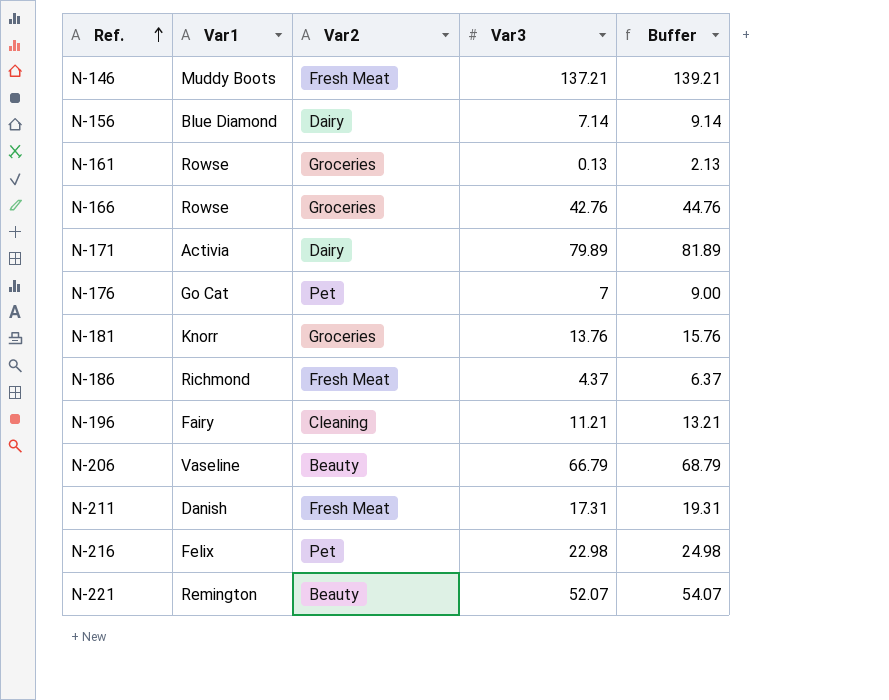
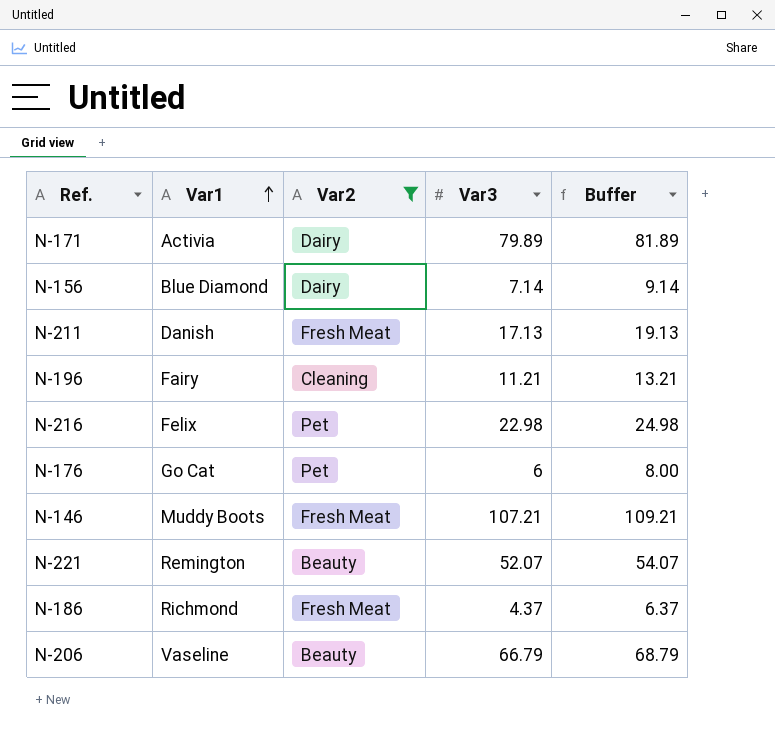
filter: none -> Var2 != Groceries
row order: Ref. ascending -> Var1 ascending
N-211 | Var3: 17.31 -> 17.13
N-211 | Buffer: 19.31 -> 19.13
N-176 | Var3: 7 -> 6
N-176 | Buffer: 9.00 -> 8.00
N-146 | Var3: 137.21 -> 107.21
N-146 | Buffer: 139.21 -> 109.21

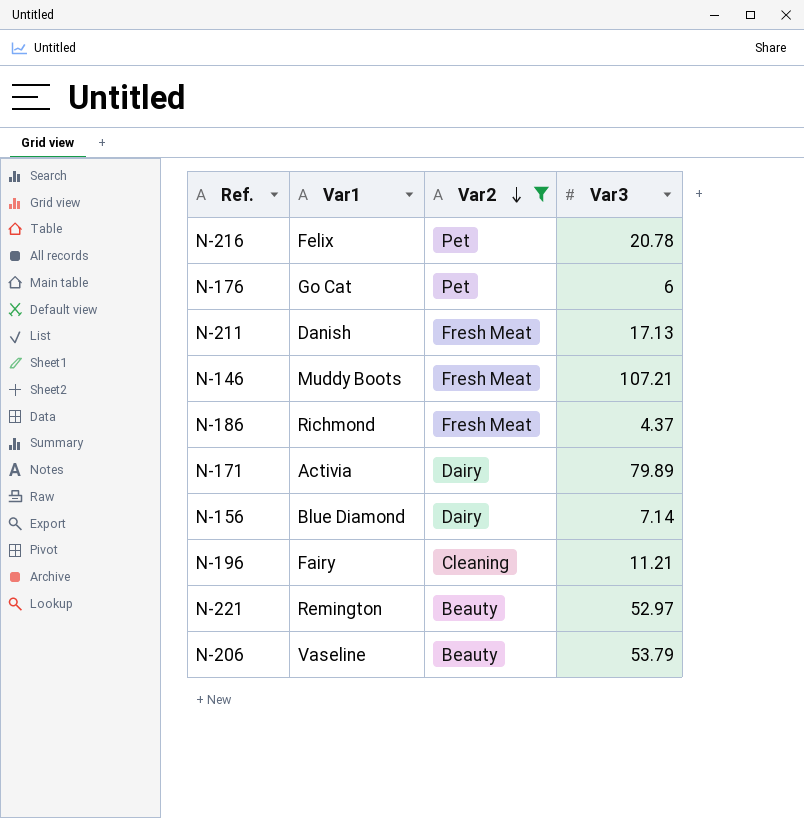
row order: Var1 ascending -> Var2 descending
column Buffer | formula: [Var3] + 2 -> none
N-216 | Var3: 22.98 -> 20.78
N-221 | Var3: 52.07 -> 52.97
N-206 | Var3: 66.79 -> 53.79

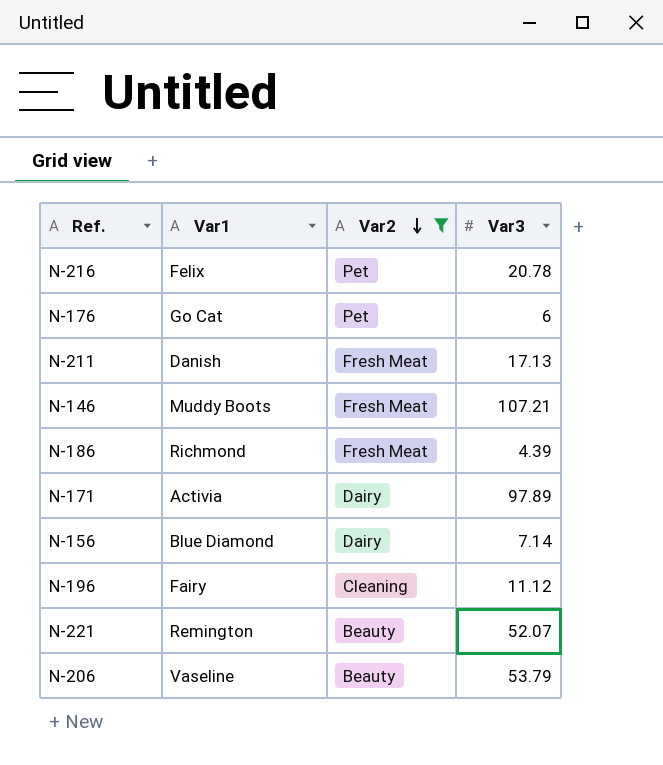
N-186 | Var3: 4.37 -> 4.39
N-171 | Var3: 79.89 -> 97.89
N-196 | Var3: 11.21 -> 11.12
N-221 | Var3: 52.97 -> 52.07

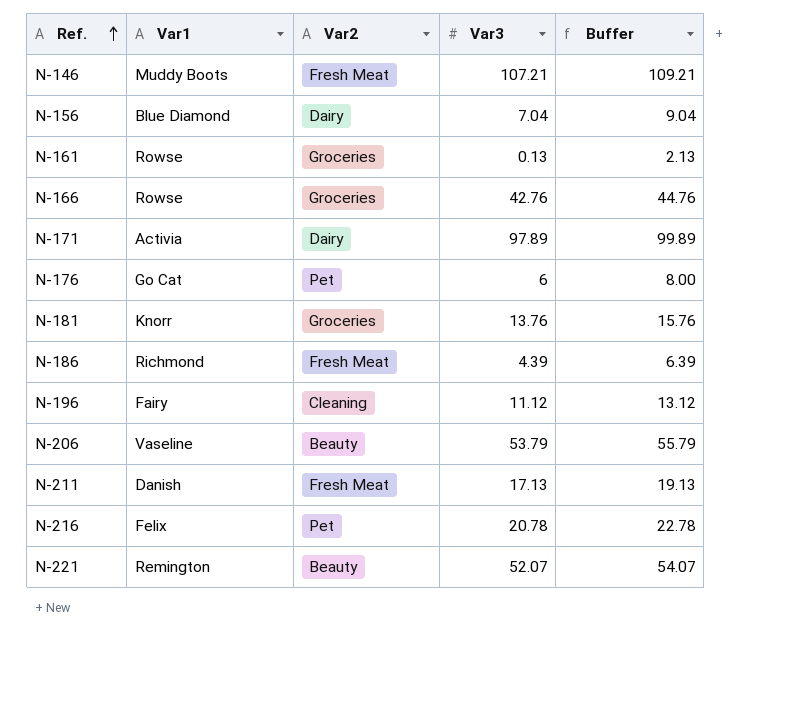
filter: Var2 != Groceries -> none
row order: Var2 descending -> Ref. ascending
column Buffer | formula: none -> [Var3] + 2
N-156 | Var3: 7.14 -> 7.04

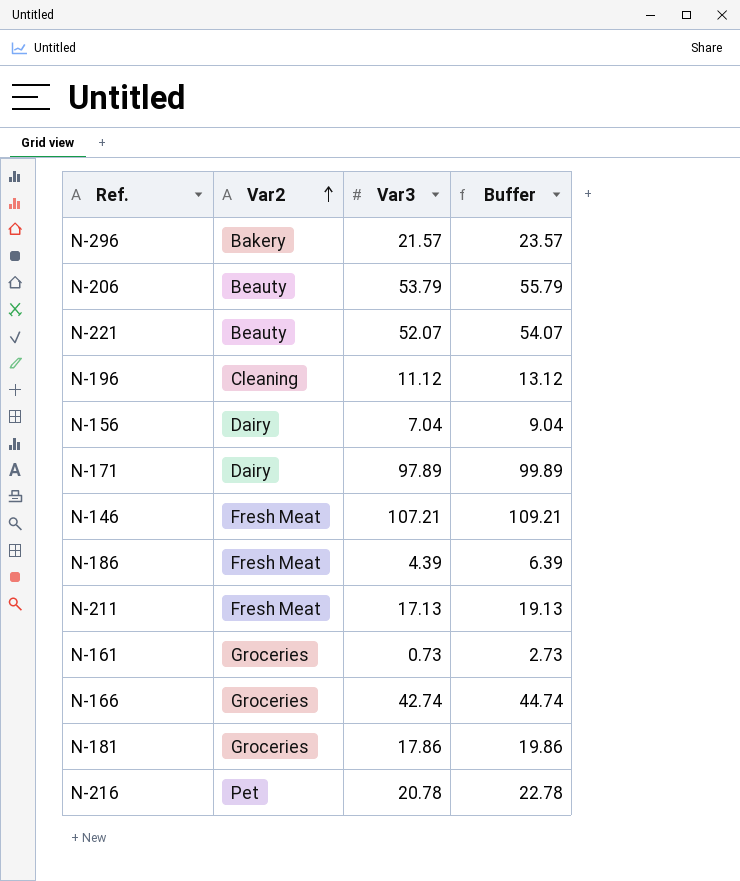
row order: Ref. ascending -> Var2 ascending
column Var1 | position: 2 -> none
row N-176: Go Cat | Pet | 6 | 8.00 -> none
row N-296: none -> Bakery | 21.57 | 23.57
N-161 | Var3: 0.13 -> 0.73
N-161 | Buffer: 2.13 -> 2.73
N-166 | Var3: 42.76 -> 42.74
N-166 | Buffer: 44.76 -> 44.74
N-181 | Var3: 13.76 -> 17.86
N-181 | Buffer: 15.76 -> 19.86

